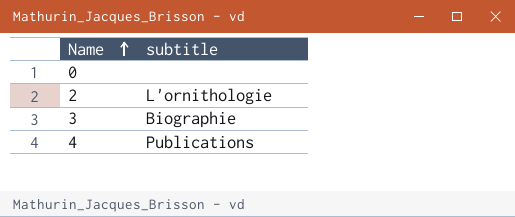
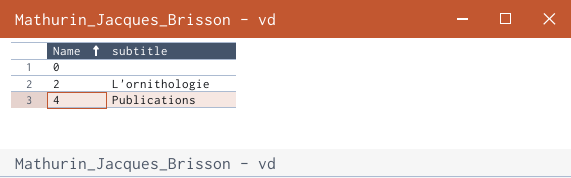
row 3: Biographie -> none

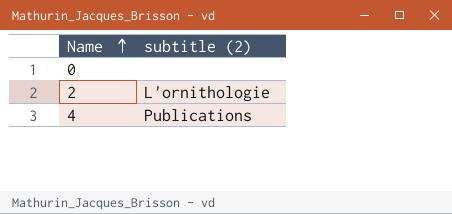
column name: subtitle -> subtitle (2)

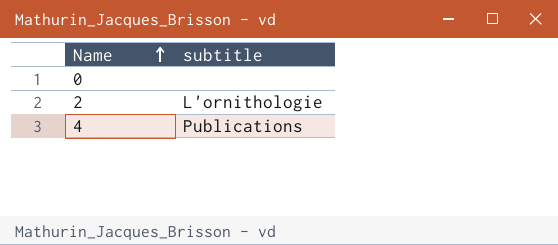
column name: subtitle (2) -> subtitle

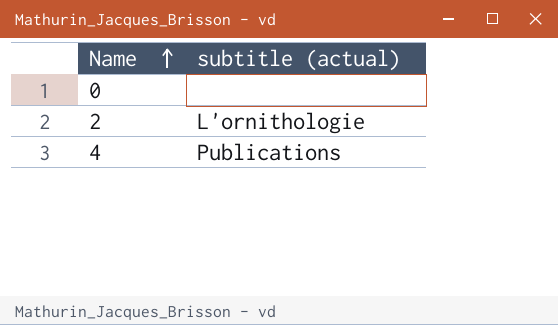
column name: subtitle -> subtitle (actual)

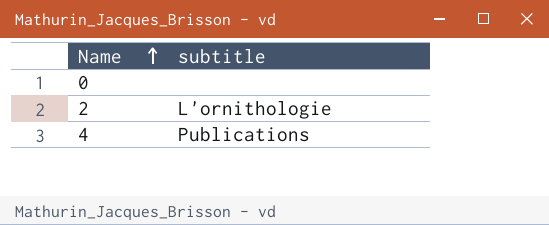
column name: subtitle (actual) -> subtitle

